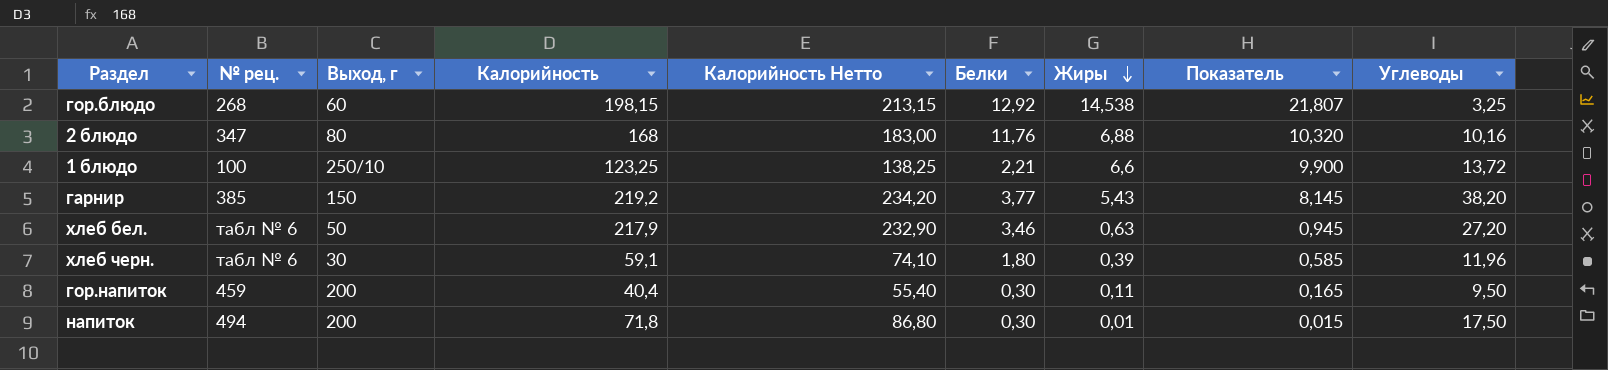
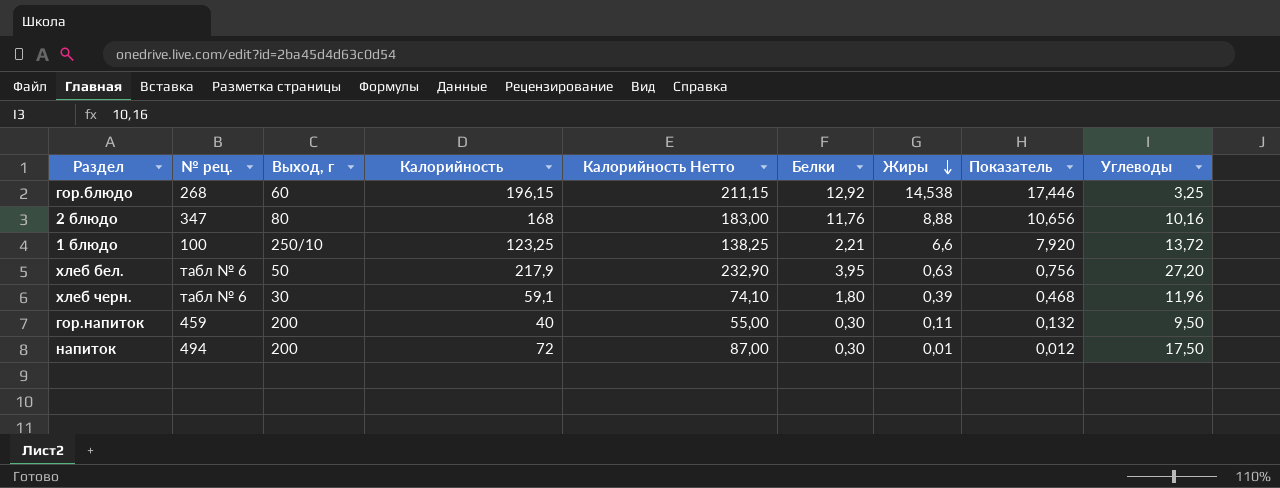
column Показатель | formula: [Жиры] * 1,5 -> [Жиры] * 1,2
row гарнир: 385 | 150 | 219,2 | 234,20 | 3,77 | 5,43 | 8,145 | 38,20 -> none
гор.блюдо | Калорийность: 198,15 -> 196,15
гор.блюдо | Калорийность Нетто: 213,15 -> 211,15
2 блюдо | Жиры: 6,88 -> 8,88
хлеб бел. | Белки: 3,46 -> 3,95
гор.напиток | Калорийность: 40,4 -> 40
гор.напиток | Калорийность Нетто: 55,40 -> 55,00
напиток | Калорийность: 71,8 -> 72
напиток | Калорийность Нетто: 86,80 -> 87,00

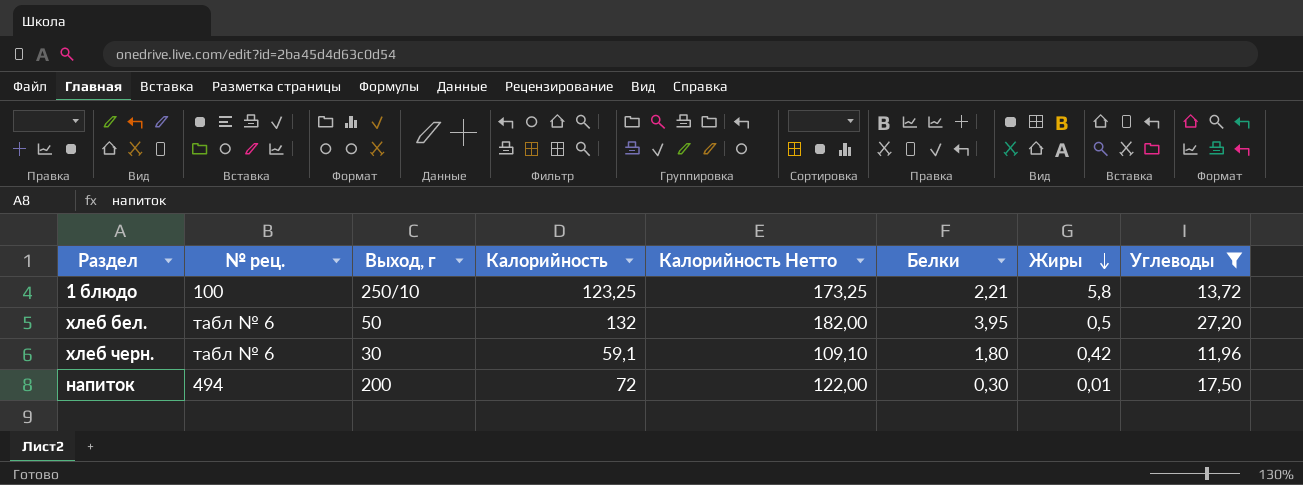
filter: none -> Углеводы >= 11,96
column Показатель | formula: [Жиры] * 1,2 -> none
column Калорийность Нетто | formula: [Калорийность] + 15 -> [Калорийность] + 50
1 блюдо | Жиры: 6,6 -> 5,8
хлеб бел. | Калорийность: 217,9 -> 132
хлеб бел. | Жиры: 0,63 -> 0,5
хлеб черн. | Жиры: 0,39 -> 0,42

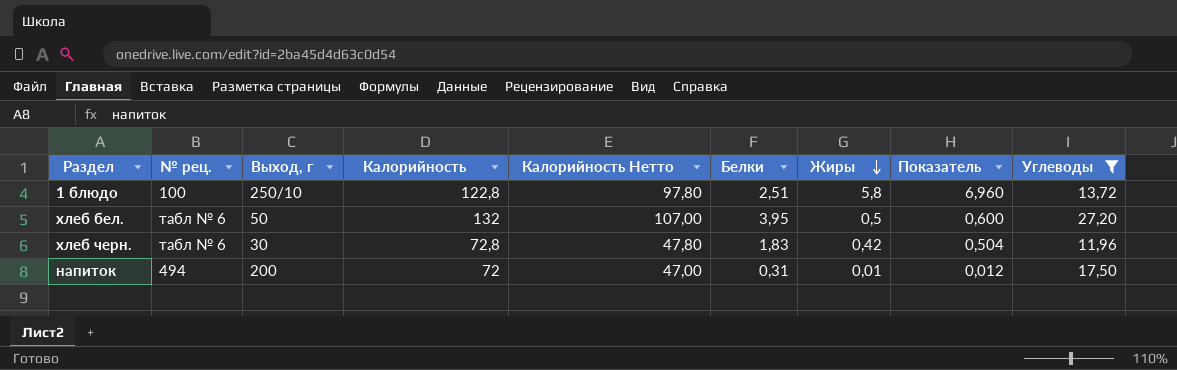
column Калорийность Нетто | formula: [Калорийность] + 50 -> [Калорийность] - 25
column Показатель | formula: none -> [Жиры] * 1,2
1 блюдо | Калорийность: 123,25 -> 122,8
1 блюдо | Белки: 2,21 -> 2,51
хлеб черн. | Калорийность: 59,1 -> 72,8
хлеб черн. | Белки: 1,80 -> 1,83
напиток | Белки: 0,30 -> 0,31

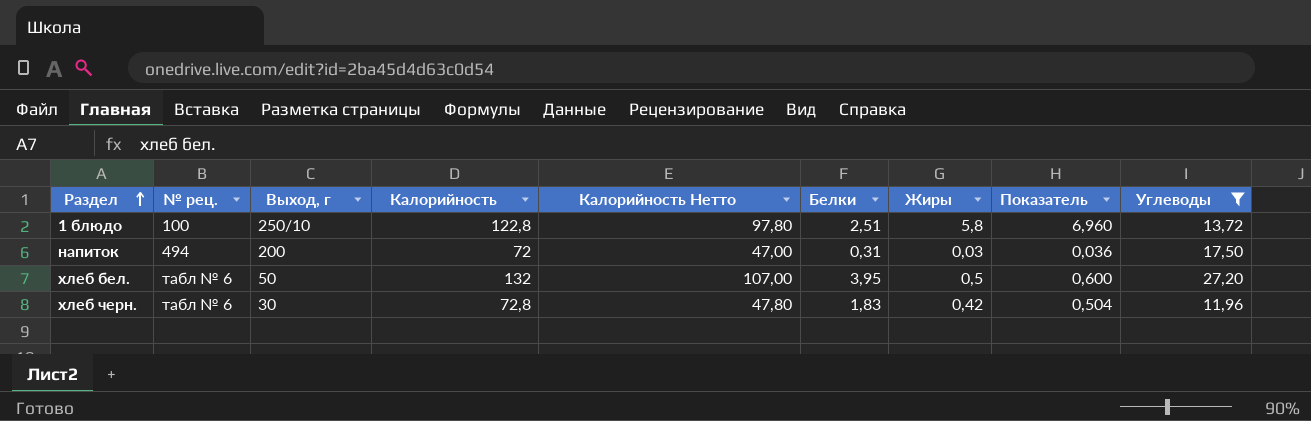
row order: Жиры descending -> Раздел ascending
напиток | Жиры: 0,01 -> 0,03
напиток | Показатель: 0,012 -> 0,036

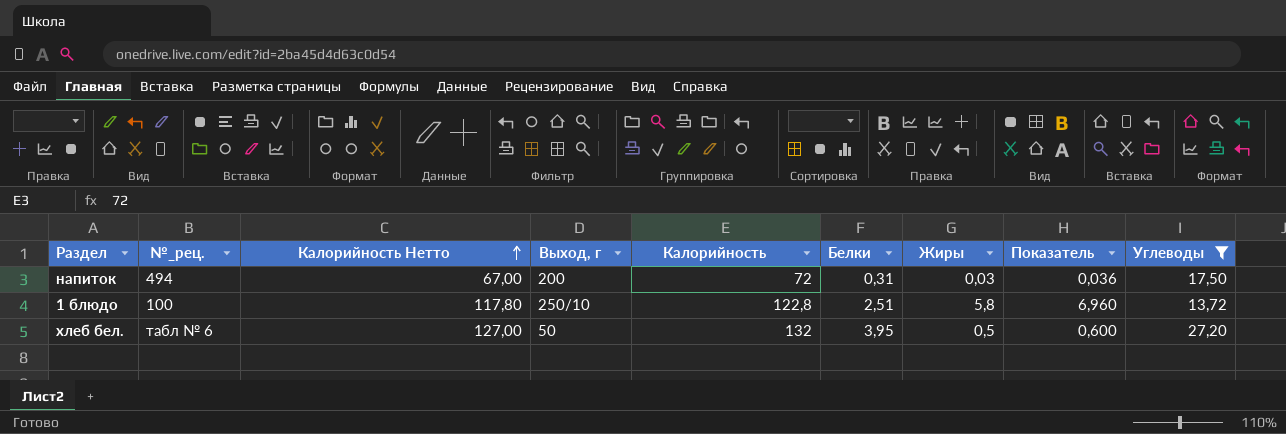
row order: Раздел ascending -> Калорийность Нетто ascending
column name: № рец. -> №_рец.
column Калорийность Нетто | formula: [Калорийность] - 25 -> [Калорийность] - 5
column Калорийность Нетто | position: 5 -> 3
row хлеб черн.: табл № 6 | 30 | 72,8 | 47,80 | 1,83 | 0,42 | 0,504 | 11,96 -> none

